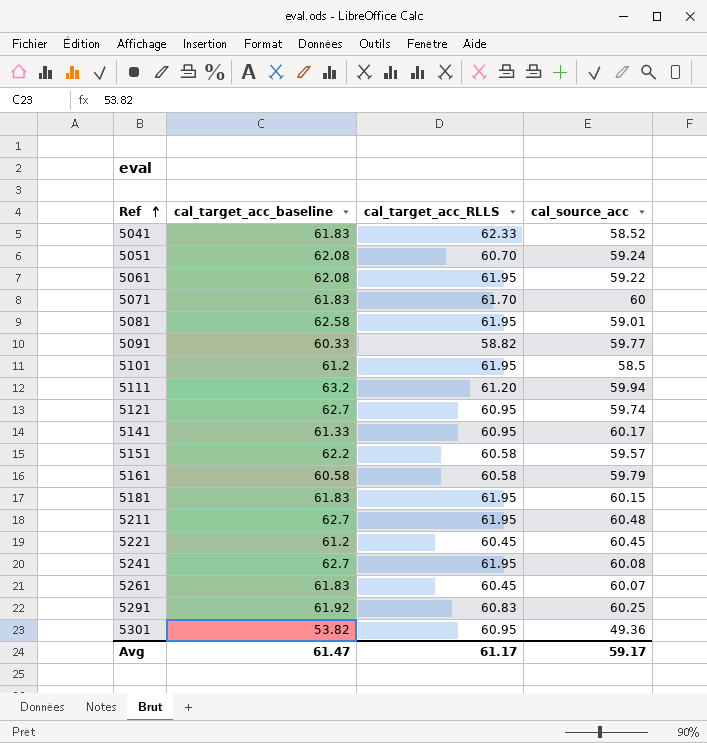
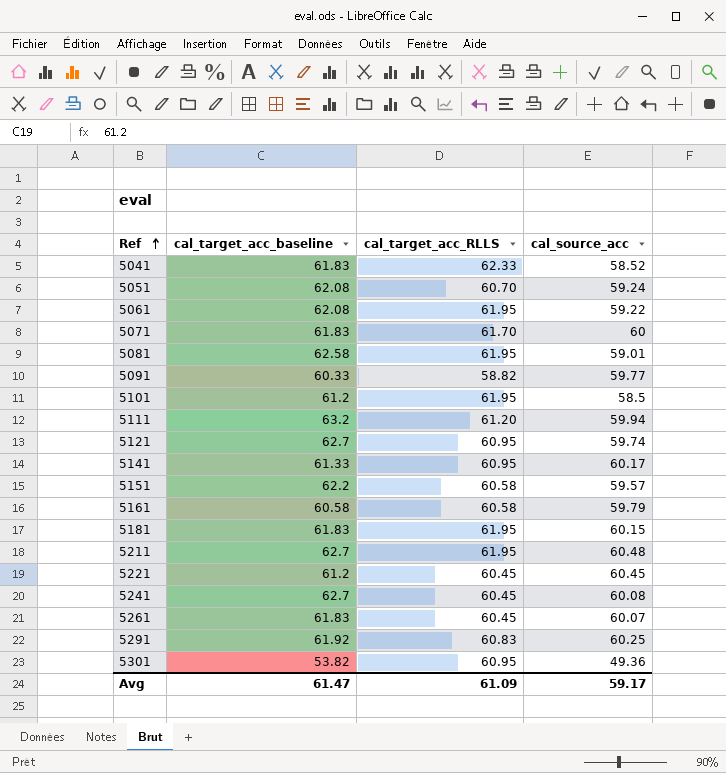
5241 | cal_target_acc_RLLS: 61.95 -> 60.45
Avg | cal_target_acc_RLLS: 61.17 -> 61.09

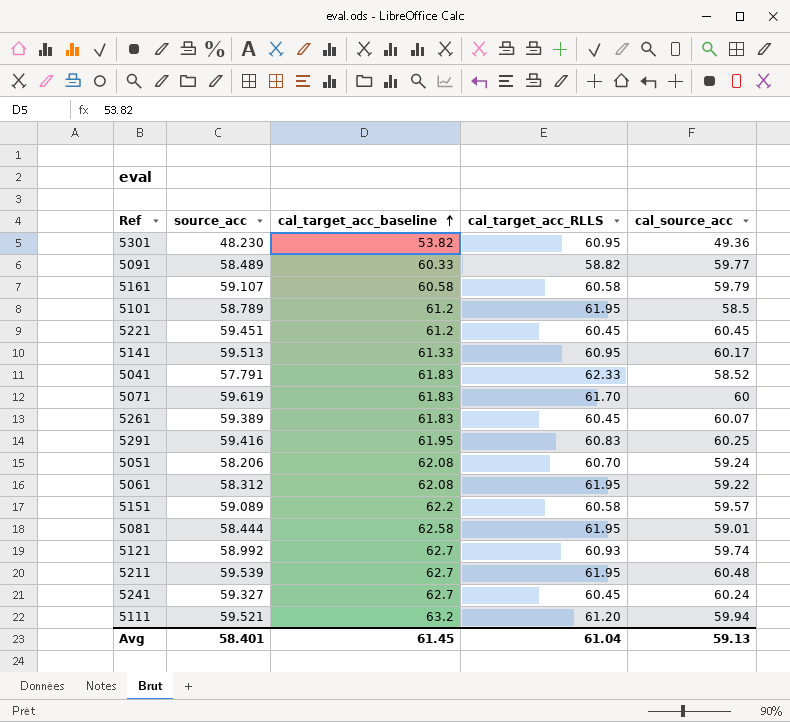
row order: Ref ascending -> cal_target_acc_baseline ascending
column source_acc | position: none -> 2
row 5181: 61.83 | 61.95 | 60.15 -> none
5291 | cal_target_acc_baseline: 61.92 -> 61.95
5121 | cal_target_acc_RLLS: 60.95 -> 60.93
5241 | cal_source_acc: 60.08 -> 60.24
Avg | cal_target_acc_baseline: 61.47 -> 61.45
Avg | cal_target_acc_RLLS: 61.09 -> 61.04
Avg | cal_source_acc: 59.17 -> 59.13

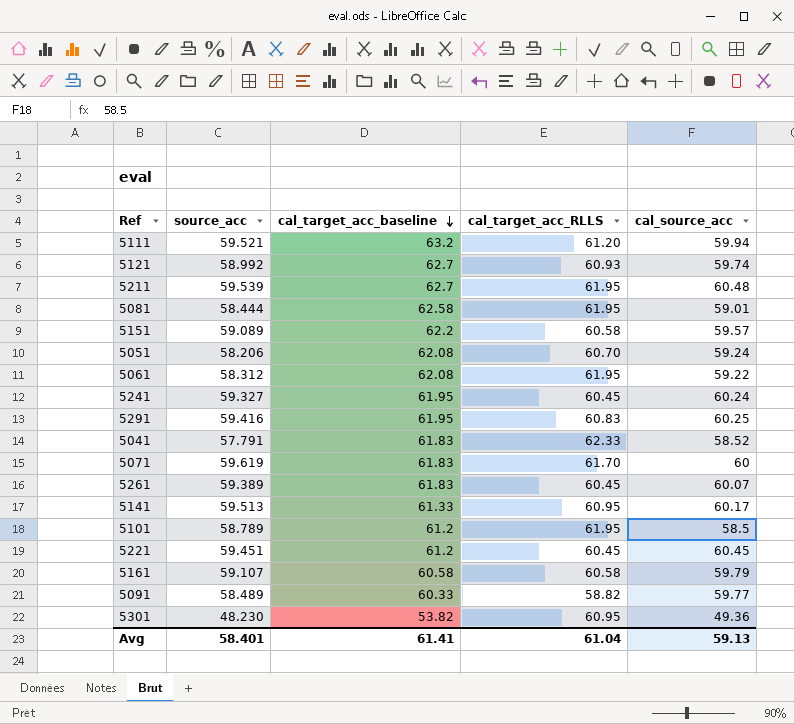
row order: cal_target_acc_baseline ascending -> cal_target_acc_baseline descending
5241 | cal_target_acc_baseline: 62.7 -> 61.95
Avg | cal_target_acc_baseline: 61.45 -> 61.41

